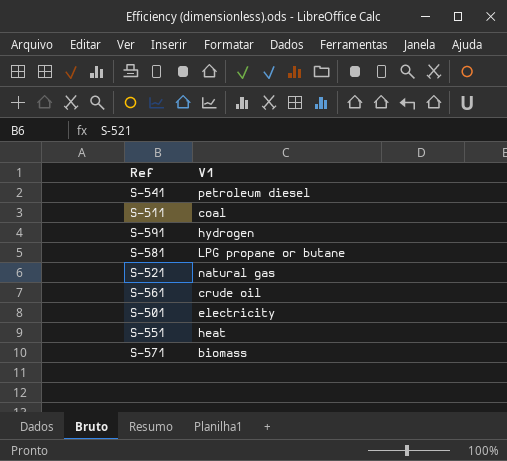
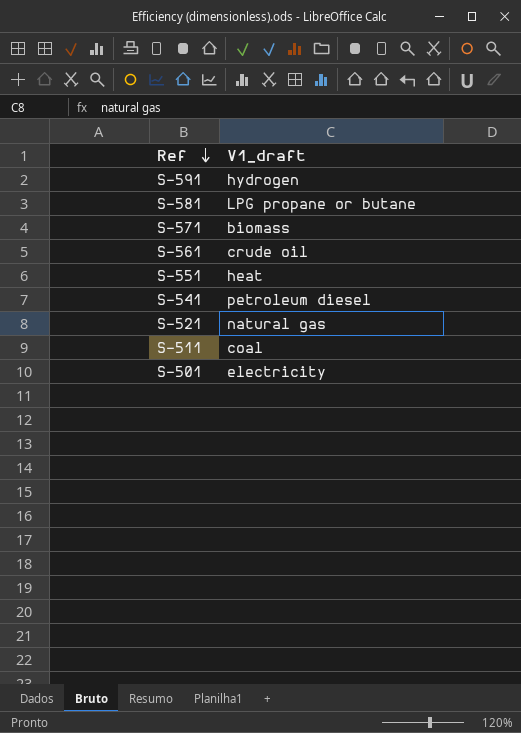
row order: none -> Ref descending
column name: V1 -> V1_draft

